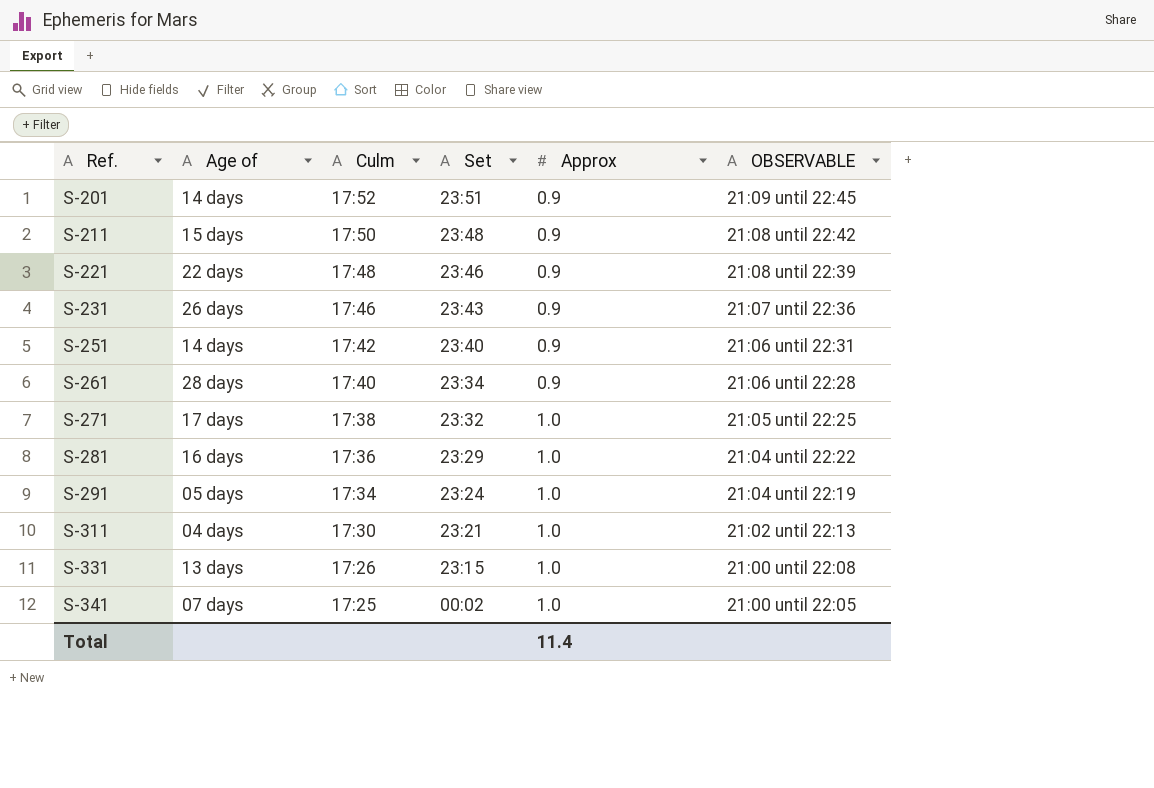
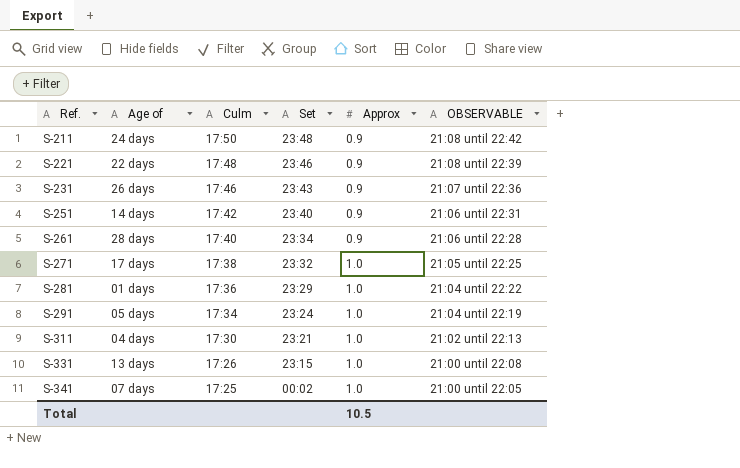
row S-201: 14 days | 17:52 | 23:51 | 0.9 | 21:09 until 22:45 -> none
S-211 | Age of: 15 days -> 24 days
S-281 | Age of: 16 days -> 01 days
Total | Approx: 11.4 -> 10.5

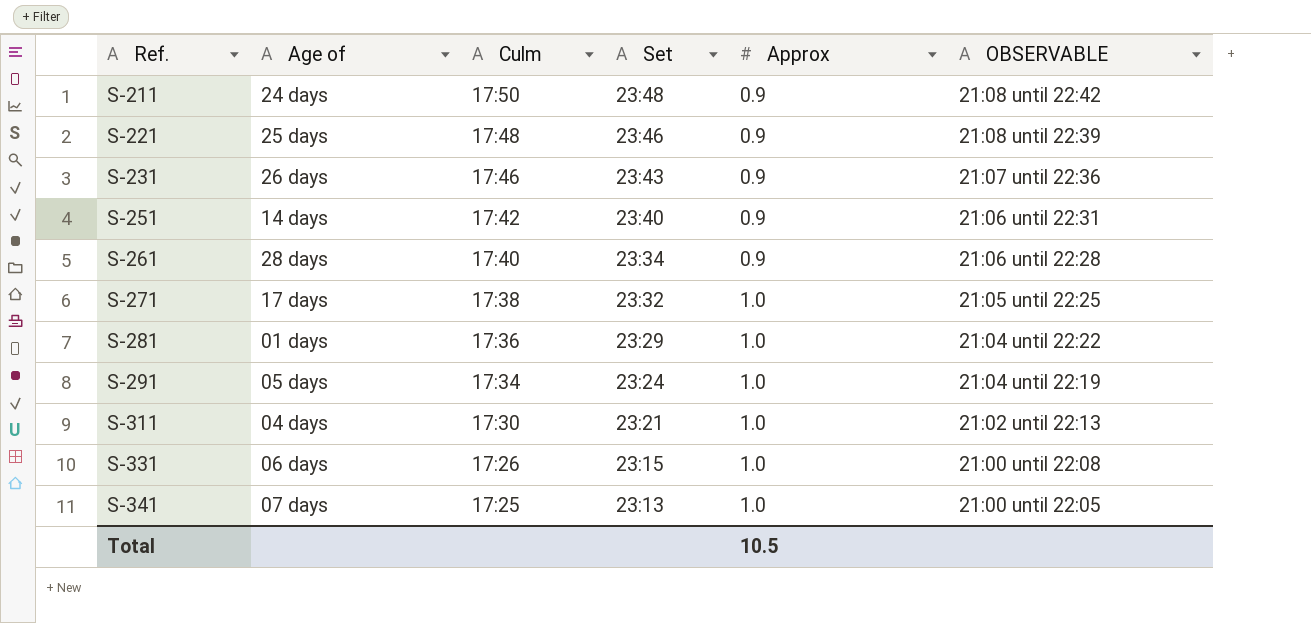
S-221 | Age of: 22 days -> 25 days
S-331 | Age of: 13 days -> 06 days
S-341 | Set: 00:02 -> 23:13

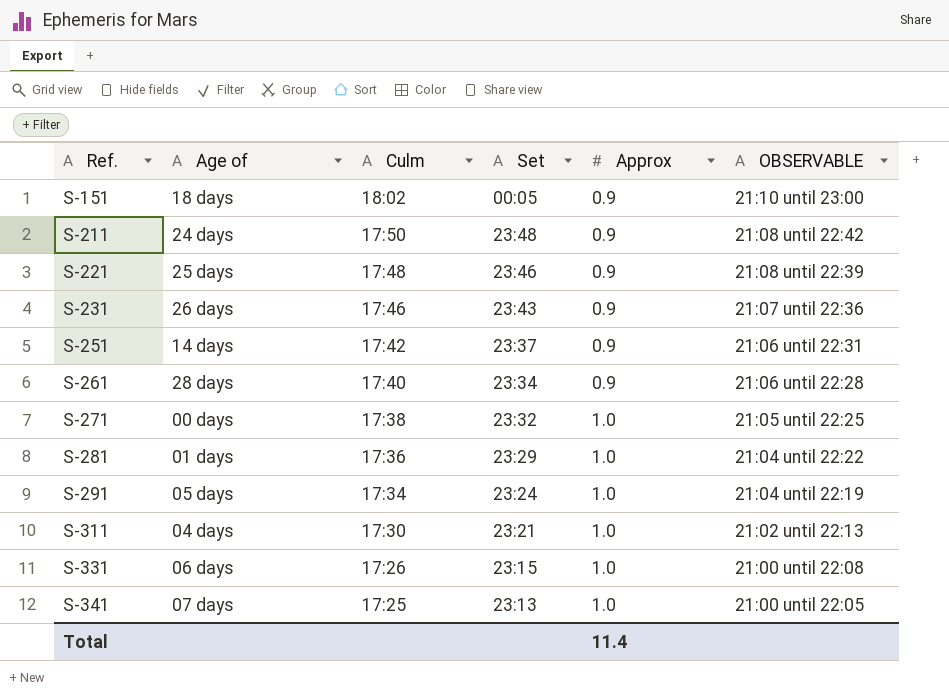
row S-151: none -> 18 days | 18:02 | 00:05 | 0.9 | 21:10 until 23:00
S-251 | Set: 23:40 -> 23:37
S-271 | Age of: 17 days -> 00 days
Total | Approx: 10.5 -> 11.4

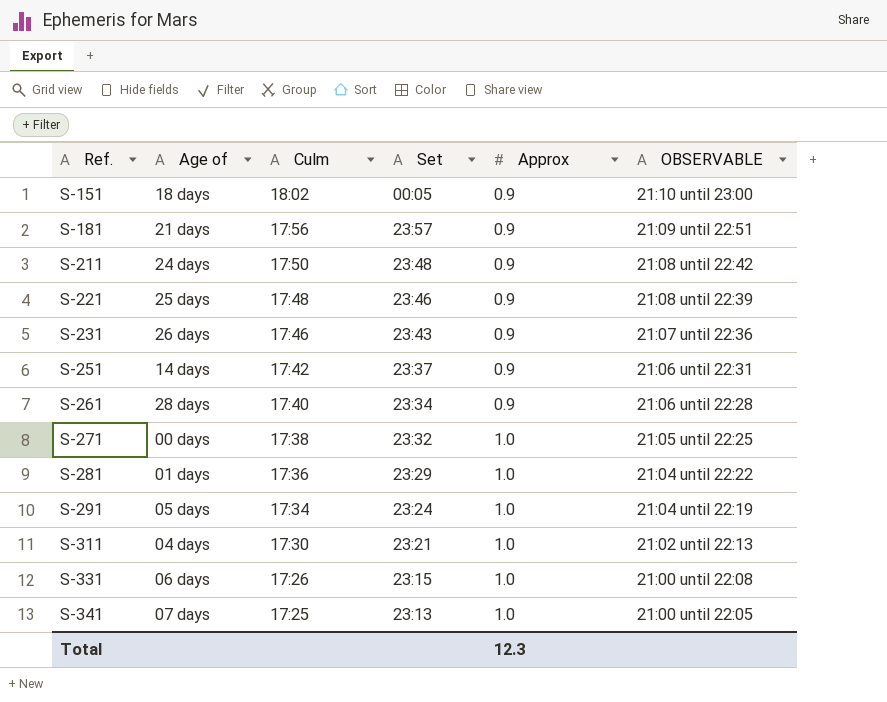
row S-181: none -> 21 days | 17:56 | 23:57 | 0.9 | 21:09 until 22:51
Total | Approx: 11.4 -> 12.3

